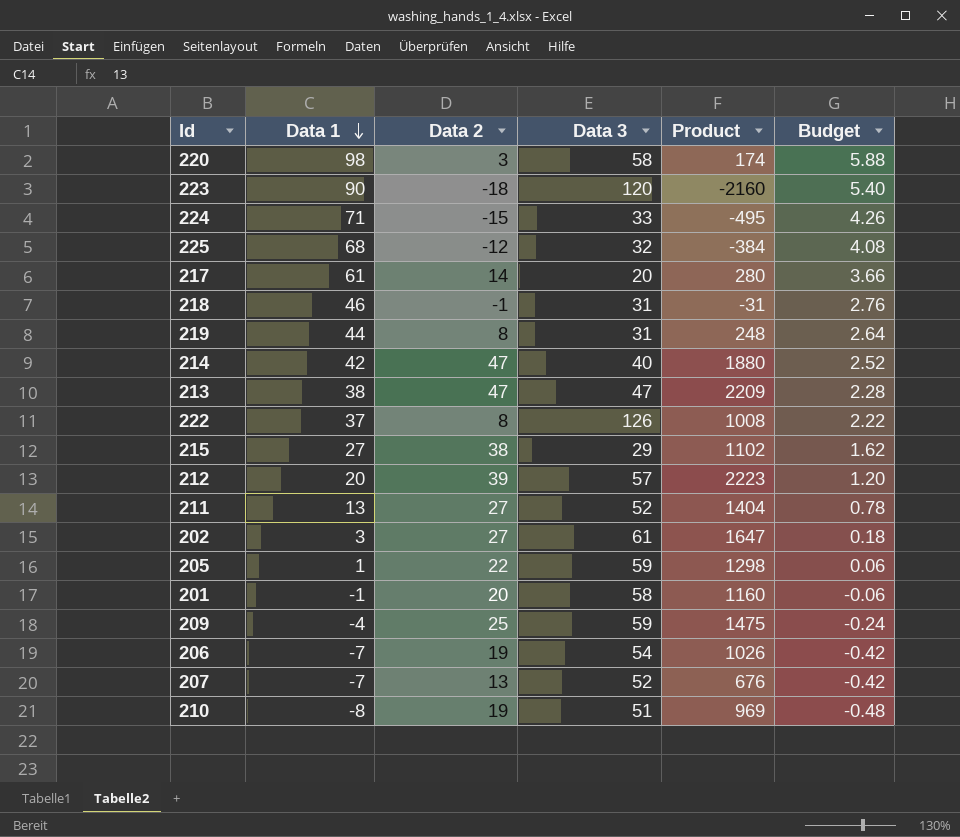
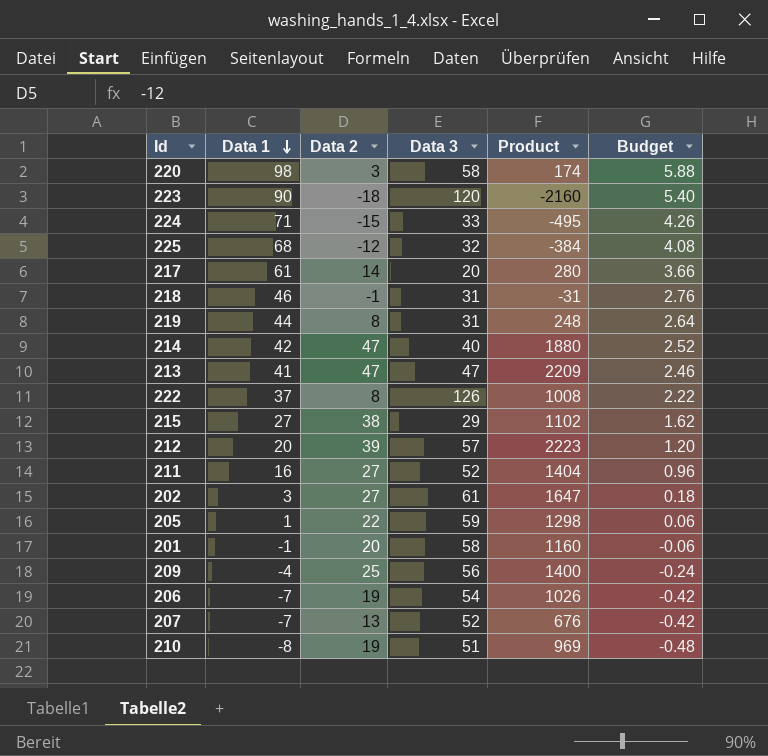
213 | Data 1: 38 -> 41
213 | Budget: 2.28 -> 2.46
211 | Data 1: 13 -> 16
211 | Budget: 0.78 -> 0.96
209 | Data 3: 59 -> 56
209 | Product: 1475 -> 1400

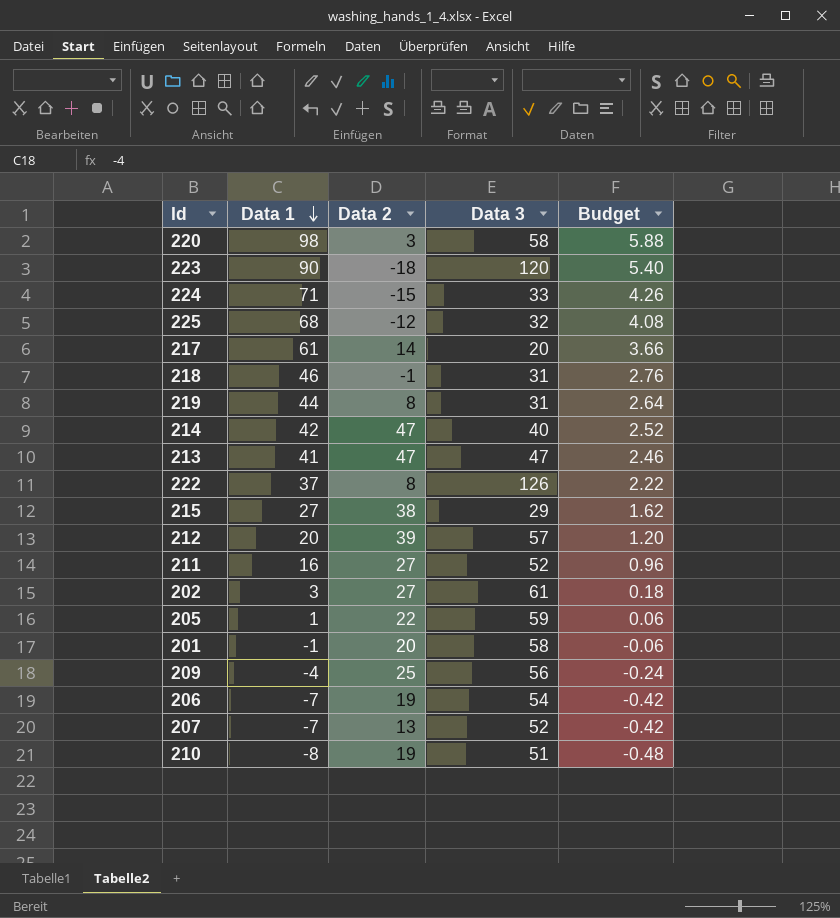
column Product | formula: [Data 2] * [Data 3] -> none

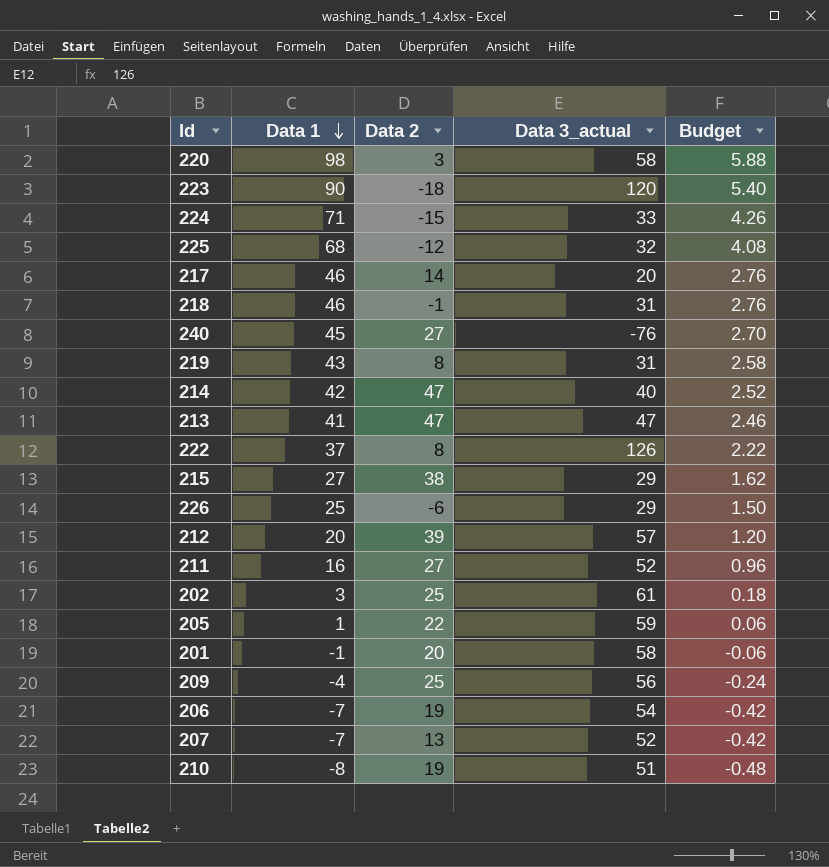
column name: Data 3 -> Data 3_actual
217 | Data 1: 61 -> 46
217 | Budget: 3.66 -> 2.76
row 240: none -> 45 | 27 | -76 | 2.70
219 | Data 1: 44 -> 43
219 | Budget: 2.64 -> 2.58
row 226: none -> 25 | -6 | 29 | 1.50
202 | Data 2: 27 -> 25

